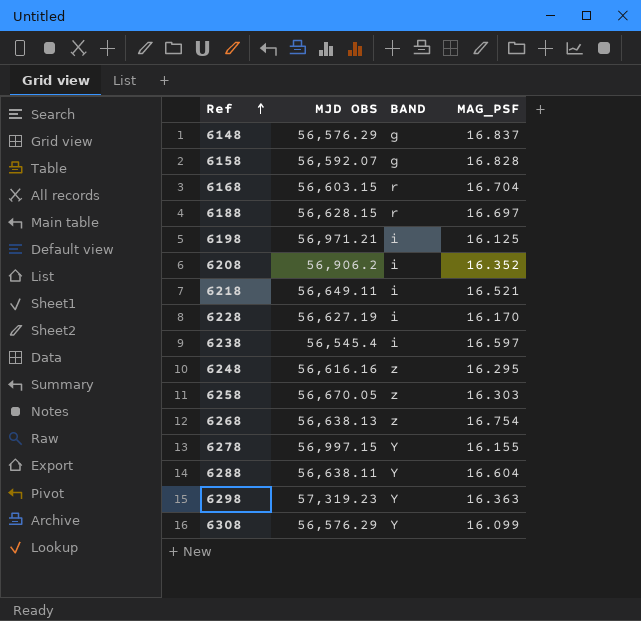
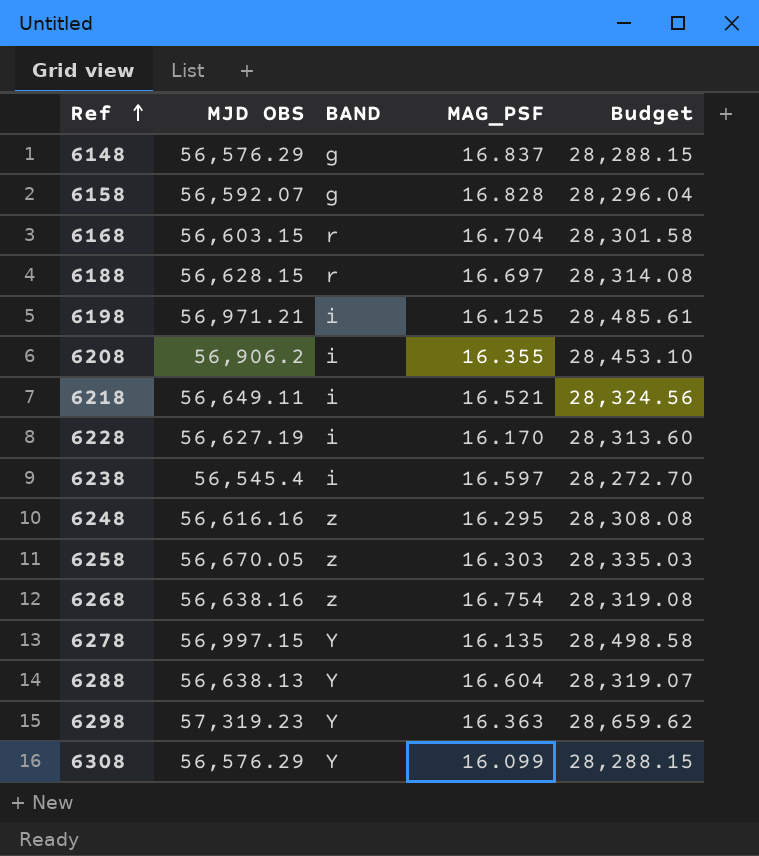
column Budget | formula: none -> [MJD OBS] * 0.5
6208 | MAG_PSF: 16.352 -> 16.355
6268 | MJD OBS: 56,638.13 -> 56,638.16
6278 | MAG_PSF: 16.155 -> 16.135
6288 | MJD OBS: 56,638.11 -> 56,638.13

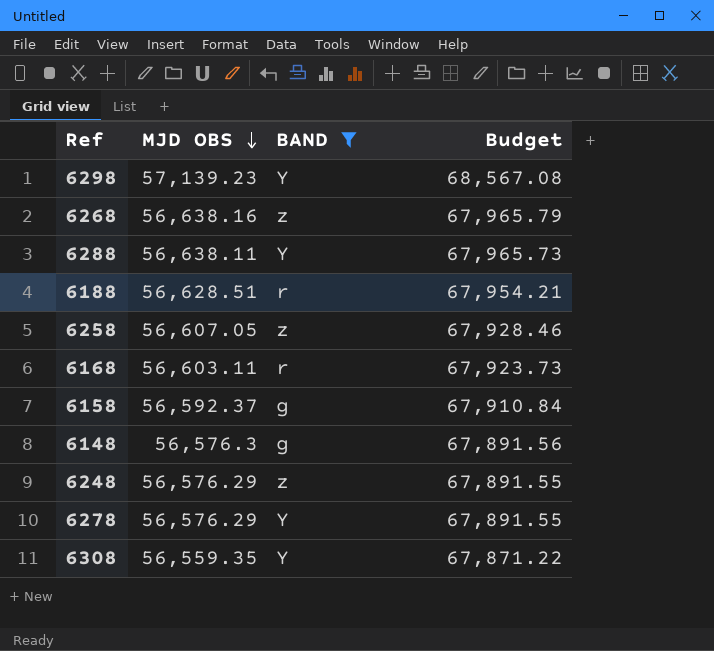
filter: none -> BAND != i
row order: Ref ascending -> MJD OBS descending
column MAG_PSF | position: 4 -> none
column Budget | formula: [MJD OBS] * 0.5 -> [MJD OBS] * 1.2
6298 | MJD OBS: 57,319.23 -> 57,139.23
6288 | MJD OBS: 56,638.13 -> 56,638.11
6188 | MJD OBS: 56,628.15 -> 56,628.51
6258 | MJD OBS: 56,670.05 -> 56,607.05
6168 | MJD OBS: 56,603.15 -> 56,603.11
6158 | MJD OBS: 56,592.07 -> 56,592.37
6148 | MJD OBS: 56,576.29 -> 56,576.3
6248 | MJD OBS: 56,616.16 -> 56,576.29
6278 | MJD OBS: 56,997.15 -> 56,576.29
6308 | MJD OBS: 56,576.29 -> 56,559.35

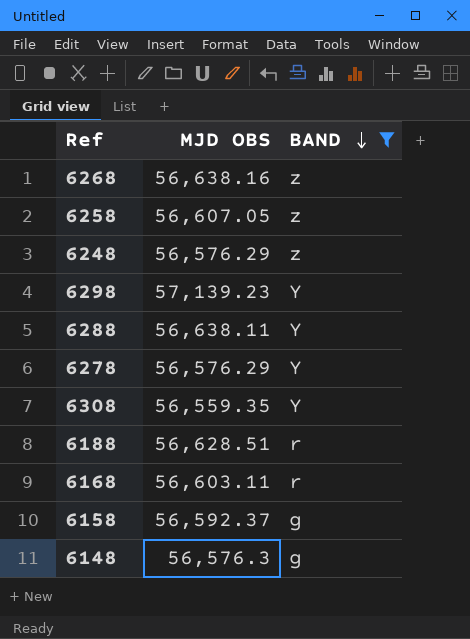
row order: MJD OBS descending -> BAND descending
column Budget | formula: [MJD OBS] * 1.2 -> none

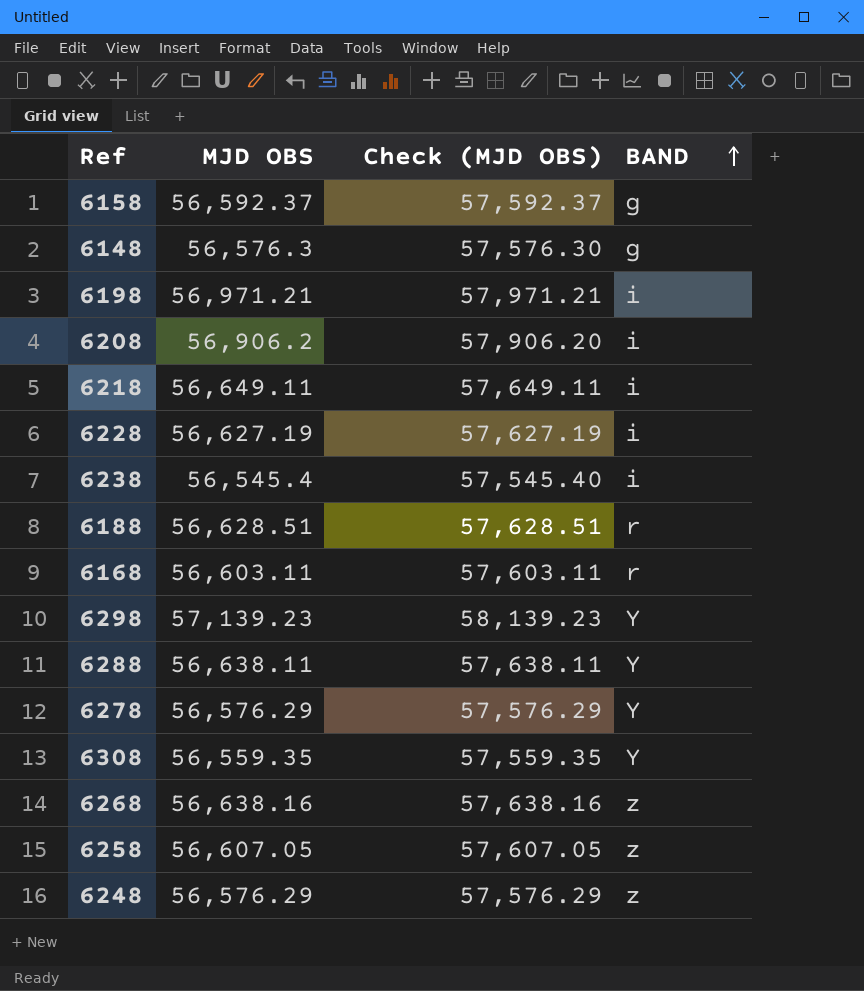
filter: BAND != i -> none
row order: BAND descending -> BAND ascending
column Check (MJD OBS) | formula: none -> [MJD OBS] + 1000

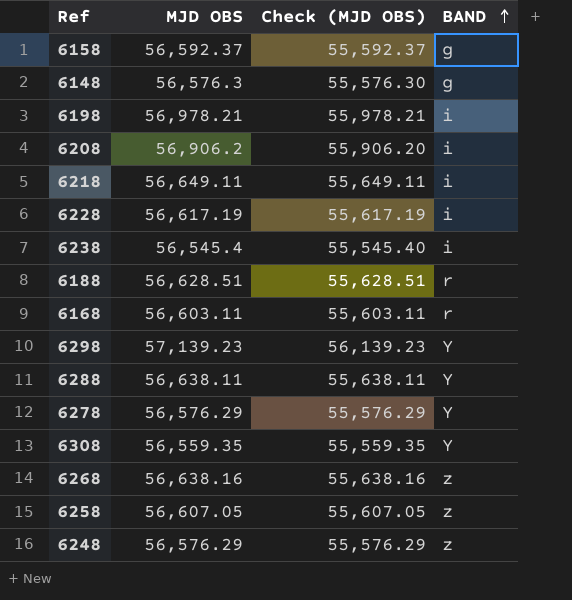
column Check (MJD OBS) | formula: [MJD OBS] + 1000 -> [MJD OBS] - 1000
6198 | MJD OBS: 56,971.21 -> 56,978.21
6228 | MJD OBS: 56,627.19 -> 56,617.19

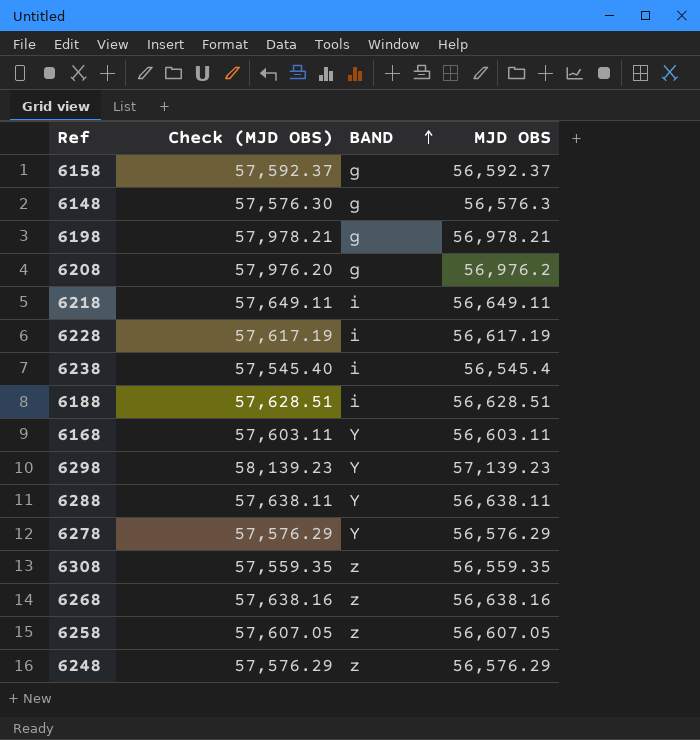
column Check (MJD OBS) | formula: [MJD OBS] - 1000 -> [MJD OBS] + 1000
column MJD OBS | position: 2 -> 4
6198 | BAND: i -> g
6208 | BAND: i -> g
6208 | MJD OBS: 56,906.2 -> 56,976.2
6188 | BAND: r -> i
6168 | BAND: r -> Y
6308 | BAND: Y -> z

